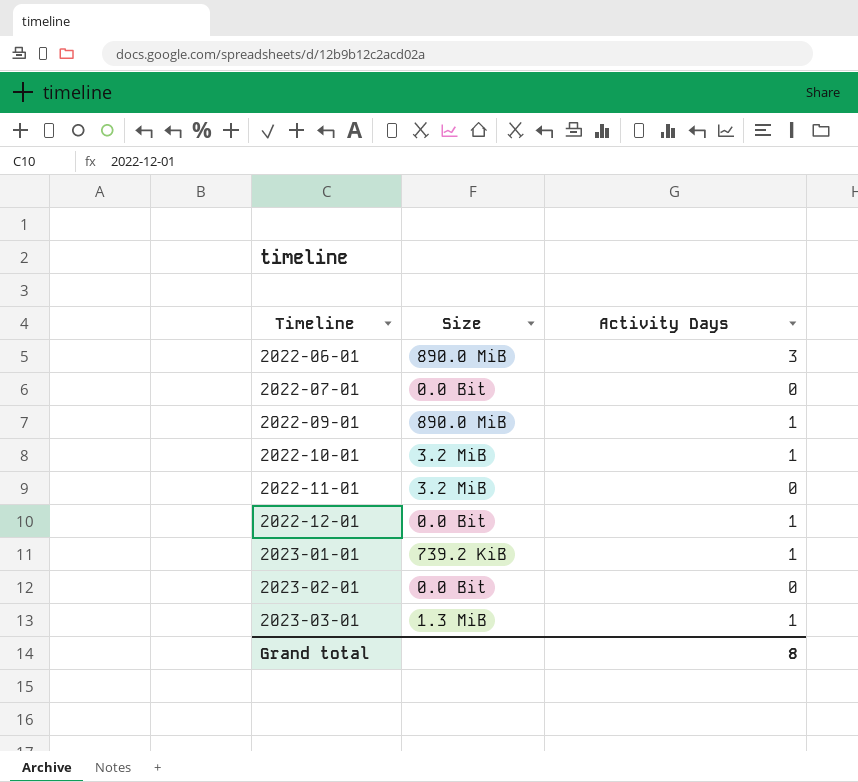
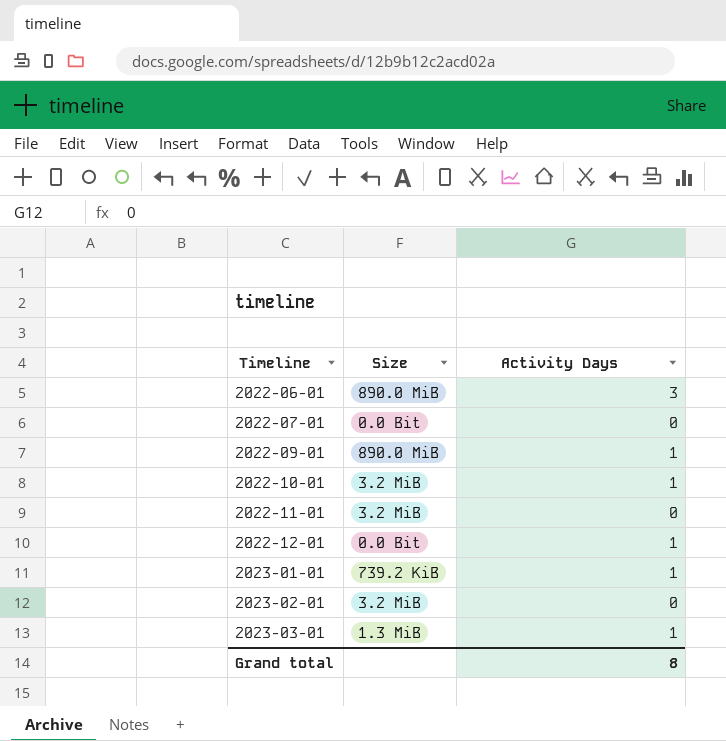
2023-02-01 | Size: 0.0 Bit -> 3.2 MiB

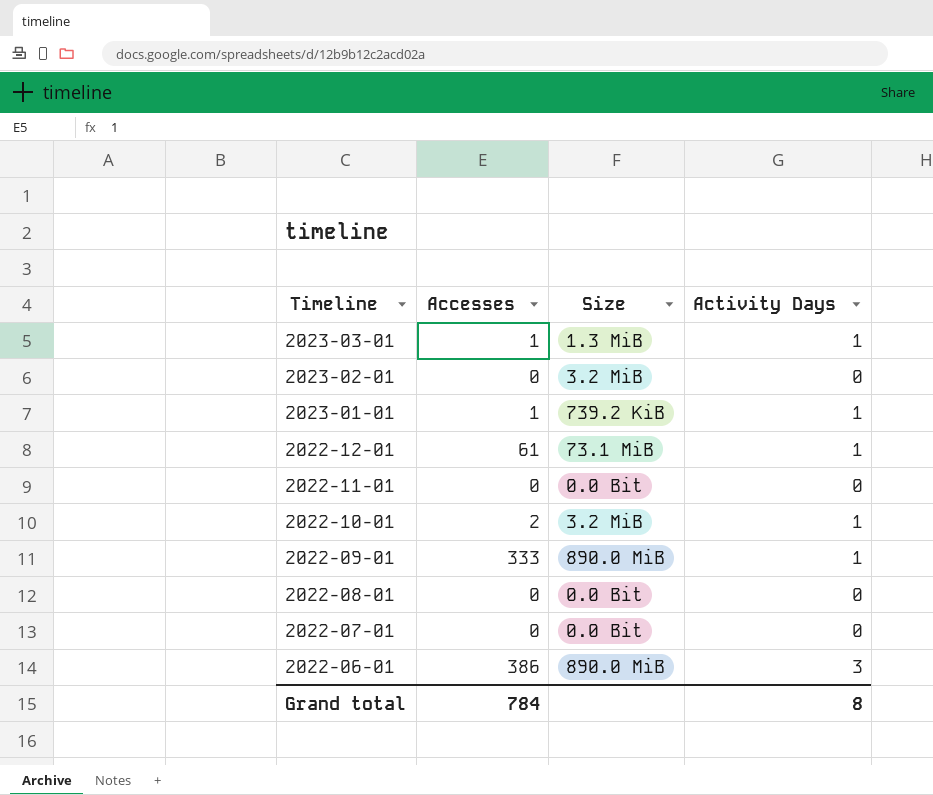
row order: Timeline ascending -> Timeline descending
column Accesses | position: none -> 2
2022-12-01 | Size: 0.0 Bit -> 73.1 MiB
2022-11-01 | Size: 3.2 MiB -> 0.0 Bit
row 2022-08-01: none -> 0 | 0.0 Bit | 0

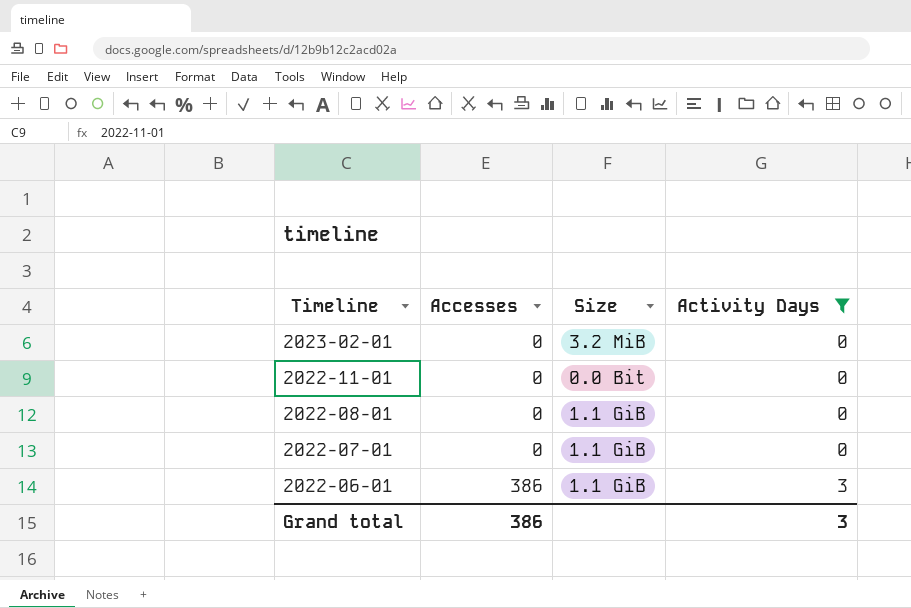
filter: none -> Activity Days != 1
2022-08-01 | Size: 0.0 Bit -> 1.1 GiB
2022-07-01 | Size: 0.0 Bit -> 1.1 GiB
2022-06-01 | Size: 890.0 MiB -> 1.1 GiB
Grand total | Accesses: 784 -> 386
Grand total | Activity Days: 8 -> 3

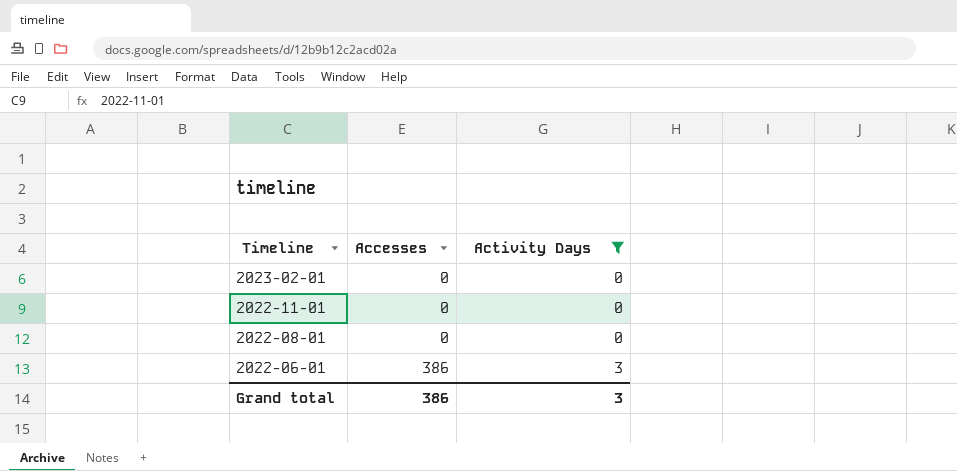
column Size | position: 3 -> none
row 2022-07-01: 0 | 1.1 GiB | 0 -> none

